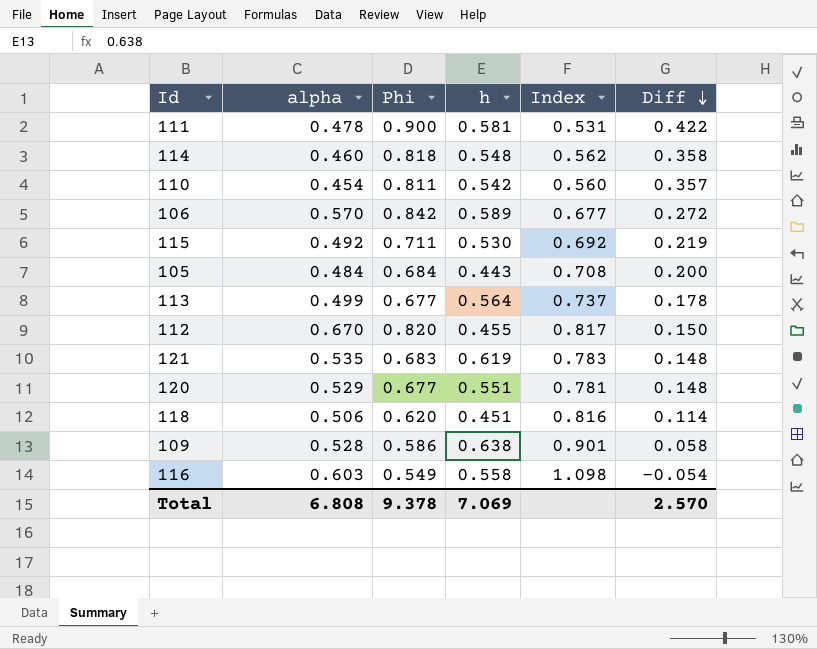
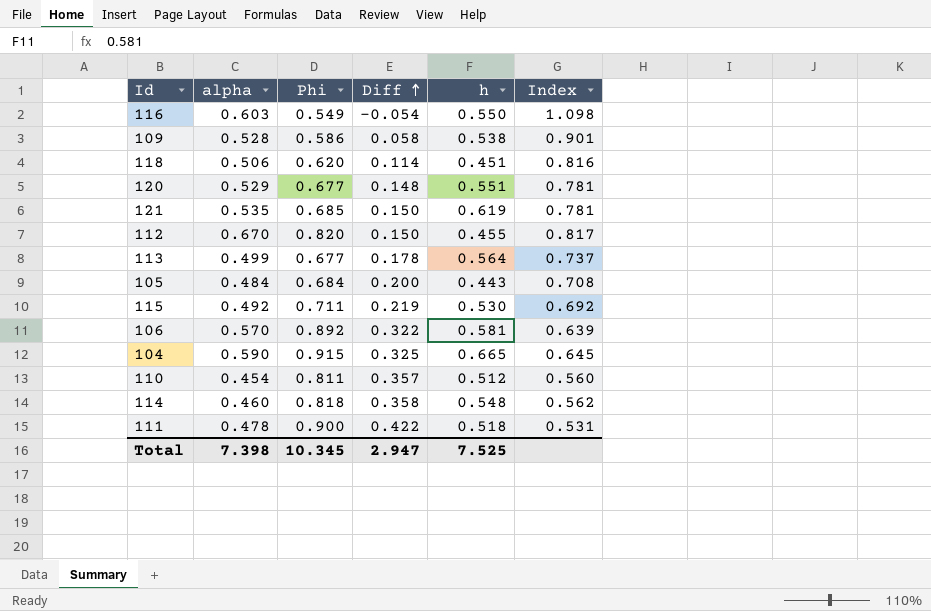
row order: Diff descending -> Diff ascending
column Diff | position: 6 -> 4
116 | h: 0.558 -> 0.550
109 | h: 0.638 -> 0.538
121 | Phi: 0.683 -> 0.685
121 | Diff: 0.148 -> 0.150
121 | Index: 0.783 -> 0.781
106 | Phi: 0.842 -> 0.892
106 | Diff: 0.272 -> 0.322
106 | h: 0.589 -> 0.581
106 | Index: 0.677 -> 0.639
row 104: none -> 0.590 | 0.915 | 0.325 | 0.665 | 0.645
110 | h: 0.542 -> 0.512
111 | h: 0.581 -> 0.518
Total | alpha: 6.808 -> 7.398
Total | Phi: 9.378 -> 10.345
Total | Diff: 2.570 -> 2.947
Total | h: 7.069 -> 7.525

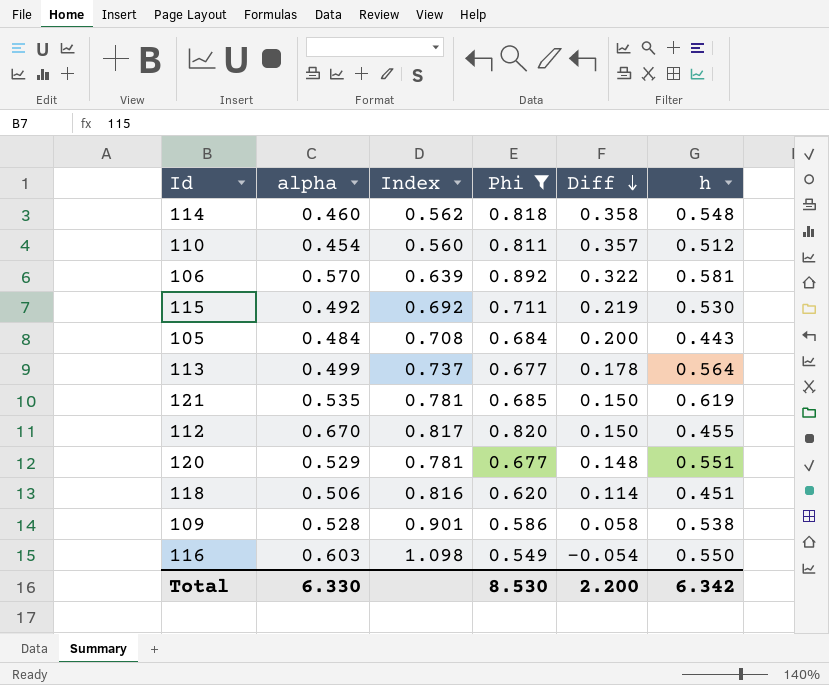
filter: none -> Phi <= 0.892
row order: Diff ascending -> Diff descending
column Index | position: 6 -> 3
Total | alpha: 7.398 -> 6.330
Total | Phi: 10.345 -> 8.530
Total | Diff: 2.947 -> 2.200
Total | h: 7.525 -> 6.342

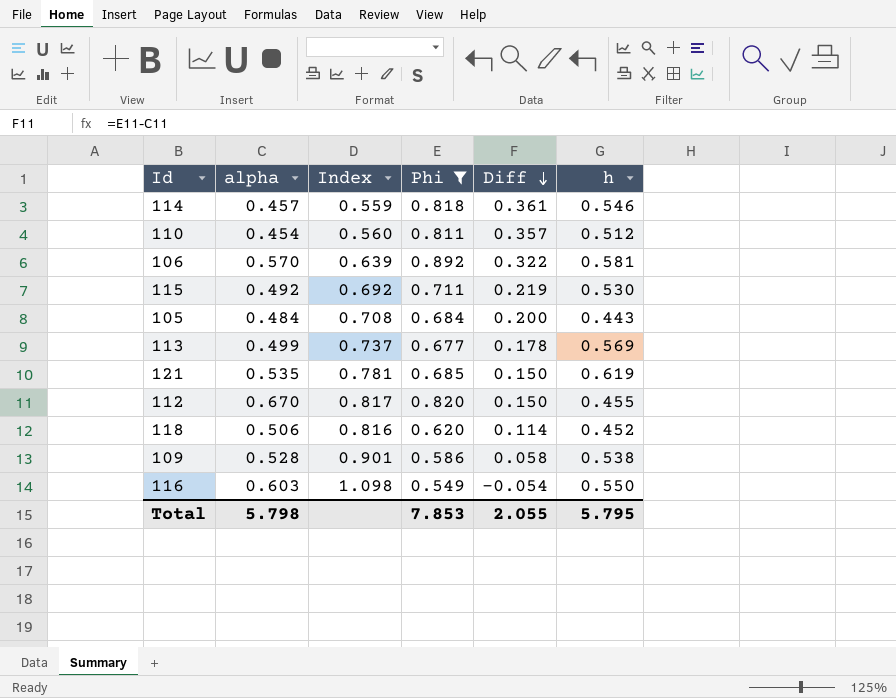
row 120: 0.529 | 0.781 | 0.677 | 0.148 | 0.551 -> none
114 | alpha: 0.460 -> 0.457
114 | Index: 0.562 -> 0.559
114 | Diff: 0.358 -> 0.361
114 | h: 0.548 -> 0.546
113 | h: 0.564 -> 0.569
118 | h: 0.451 -> 0.452
Total | alpha: 6.330 -> 5.798
Total | Phi: 8.530 -> 7.853
Total | Diff: 2.200 -> 2.055
Total | h: 6.342 -> 5.795

